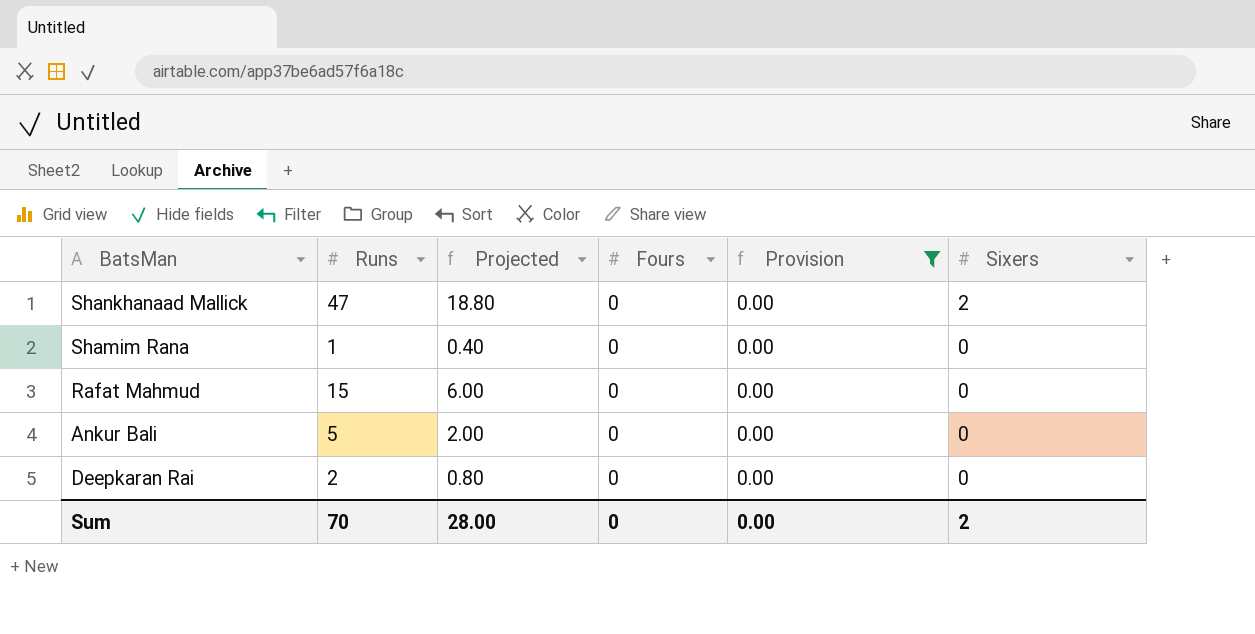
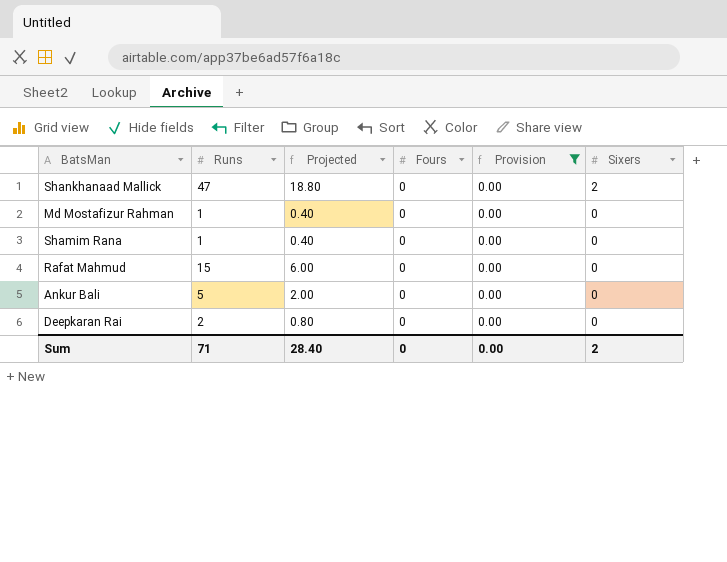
row Md Mostafizur Rahman: none -> 1 | 0.40 | 0 | 0.00 | 0
Sum | Runs: 70 -> 71
Sum | Projected: 28.00 -> 28.40

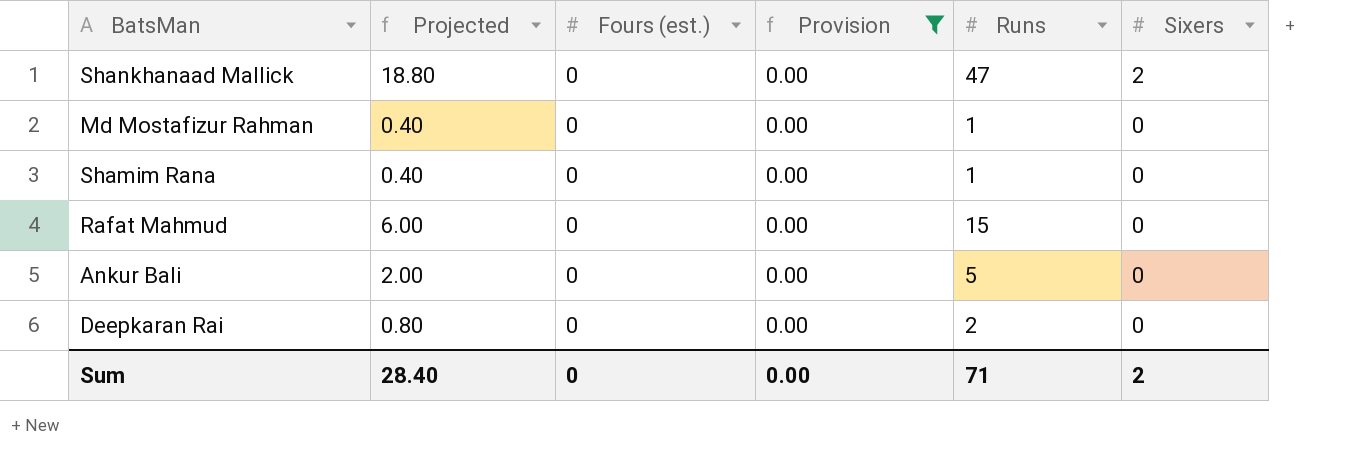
column name: Fours -> Fours (est.)
column Runs | position: 2 -> 5

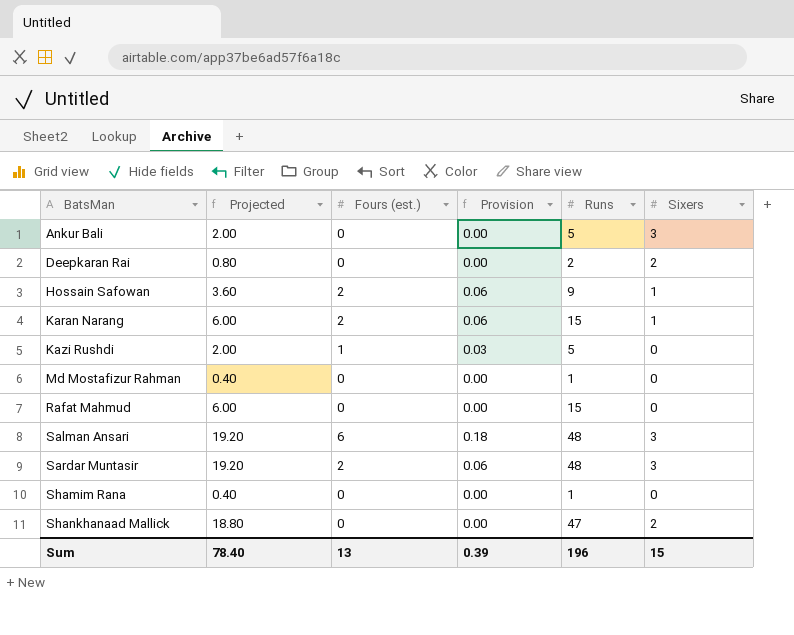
filter: Provision = 0.00 -> none
row order: Sixers descending -> BatsMan ascending
Ankur Bali | Sixers: 0 -> 3
Deepkaran Rai | Sixers: 0 -> 2
Sum | Projected: 28.40 -> 78.40
Sum | Fours (est.): 0 -> 13
Sum | Provision: 0.00 -> 0.39
Sum | Runs: 71 -> 196
Sum | Sixers: 2 -> 15

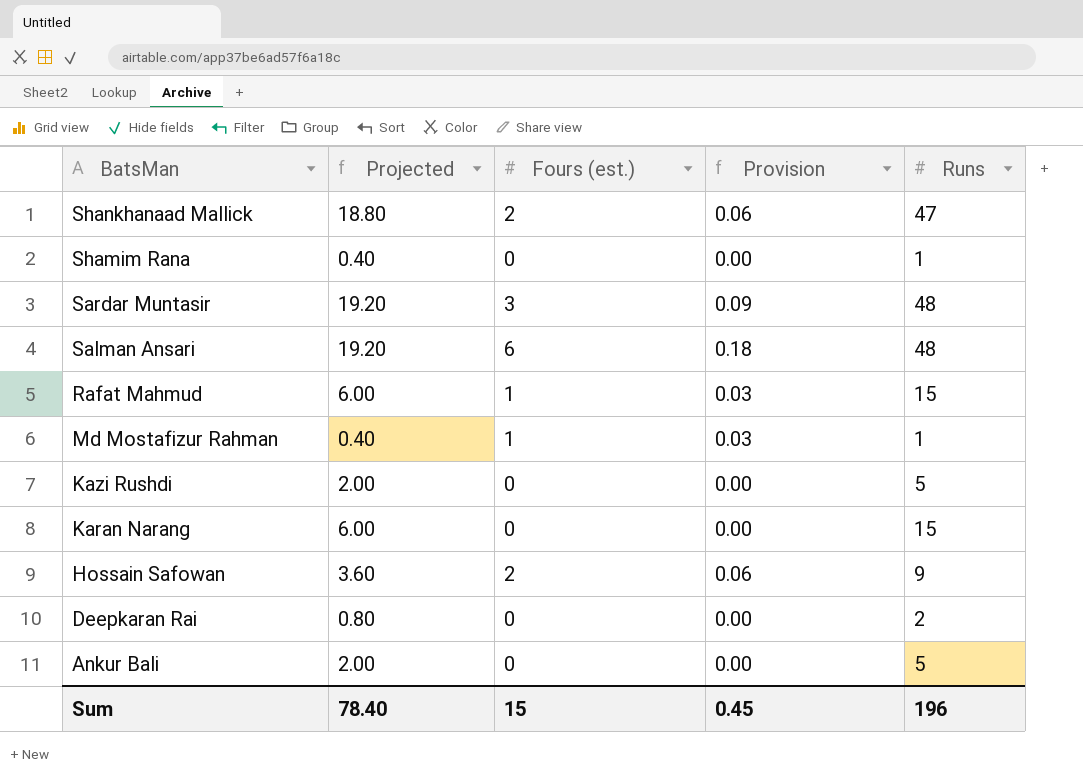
row order: BatsMan ascending -> BatsMan descending
column Sixers | position: 6 -> none
Shankhanaad Mallick | Fours (est.): 0 -> 2
Shankhanaad Mallick | Provision: 0.00 -> 0.06
Sardar Muntasir | Fours (est.): 2 -> 3
Sardar Muntasir | Provision: 0.06 -> 0.09
Rafat Mahmud | Fours (est.): 0 -> 1
Rafat Mahmud | Provision: 0.00 -> 0.03
Md Mostafizur Rahman | Fours (est.): 0 -> 1
Md Mostafizur Rahman | Provision: 0.00 -> 0.03
Kazi Rushdi | Fours (est.): 1 -> 0
Kazi Rushdi | Provision: 0.03 -> 0.00
Karan Narang | Fours (est.): 2 -> 0
Karan Narang | Provision: 0.06 -> 0.00
Sum | Fours (est.): 13 -> 15
Sum | Provision: 0.39 -> 0.45

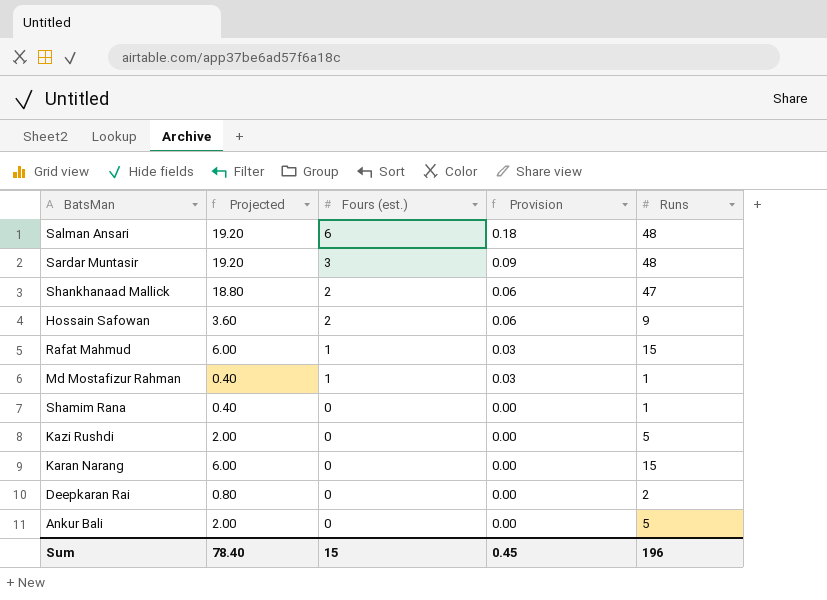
row order: BatsMan descending -> Fours (est.) descending

